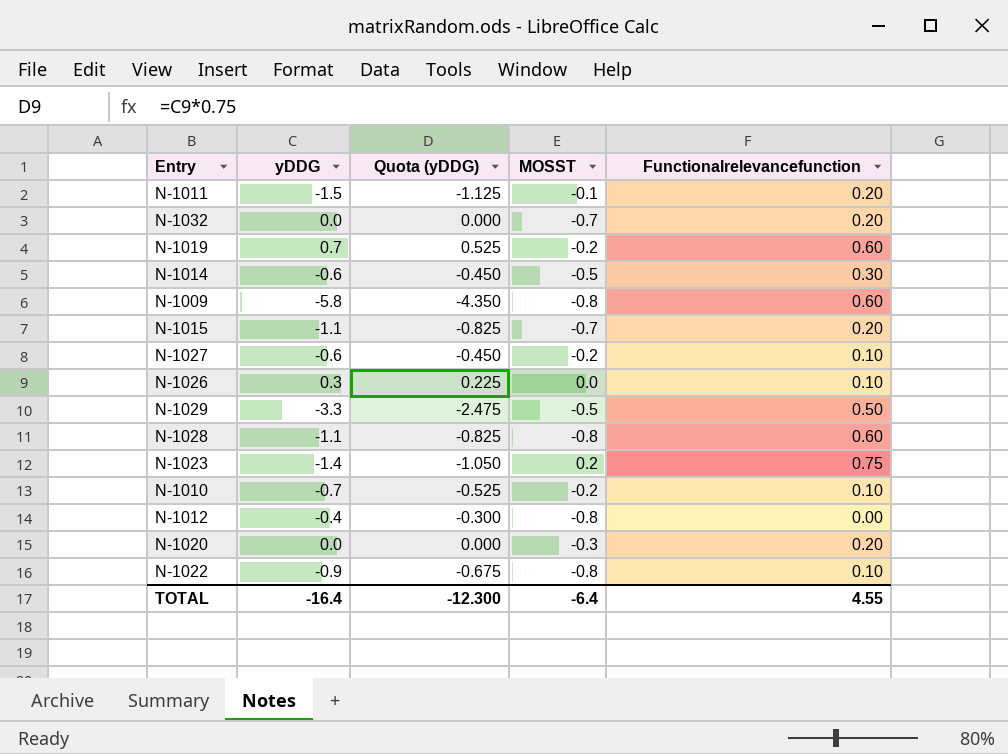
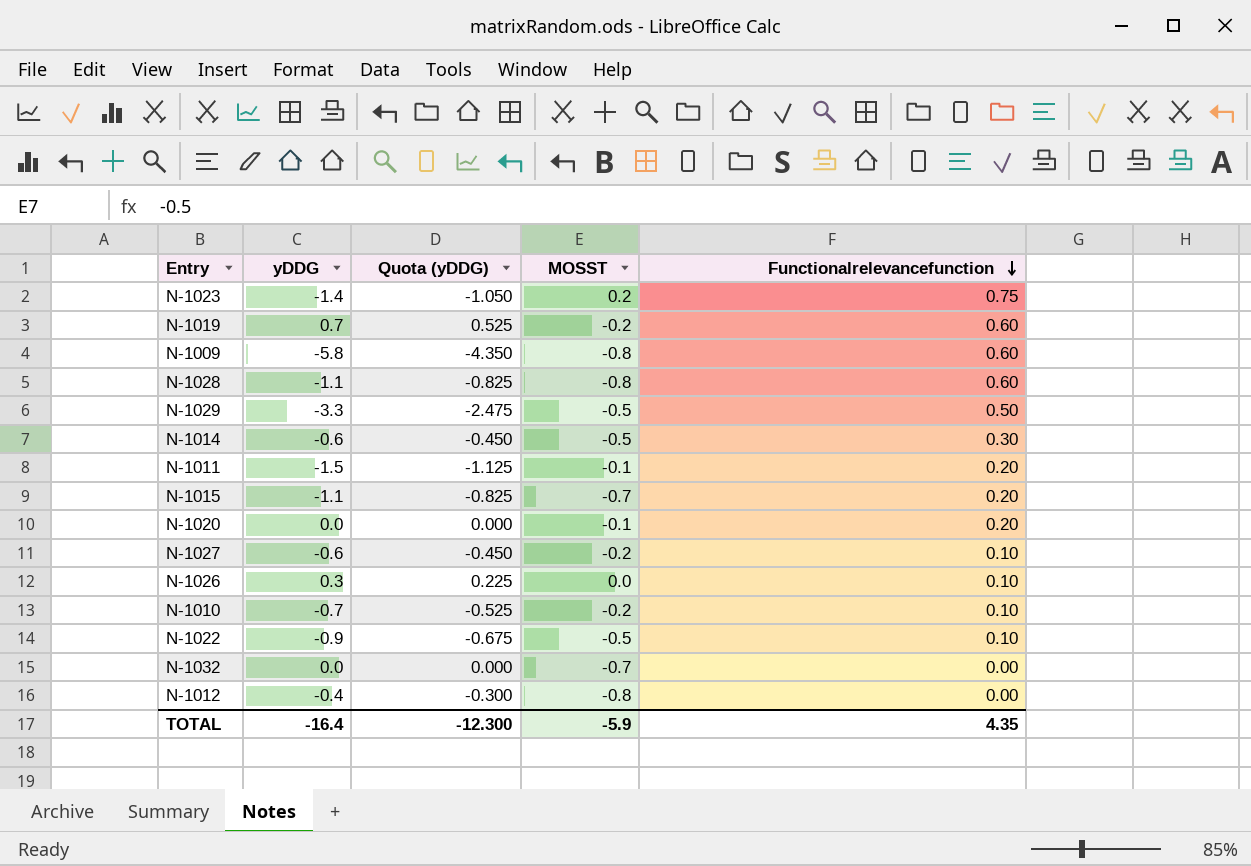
row order: none -> Functionalrelevancefunction descending
N-1020 | MOSST: -0.3 -> -0.1
N-1022 | MOSST: -0.8 -> -0.5
N-1032 | Functionalrelevancefunction: 0.20 -> 0.00
TOTAL | MOSST: -6.4 -> -5.9
TOTAL | Functionalrelevancefunction: 4.55 -> 4.35

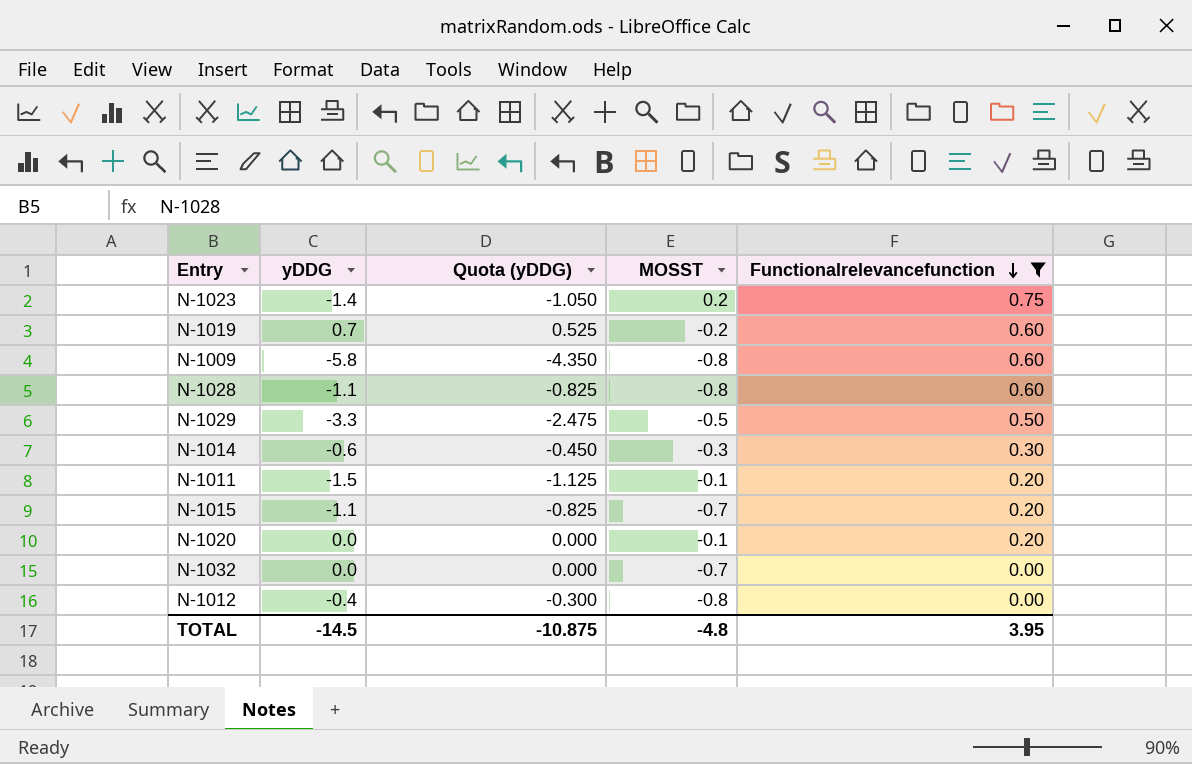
filter: none -> Functionalrelevancefunction != 0.10
N-1014 | MOSST: -0.5 -> -0.3
TOTAL | yDDG: -16.4 -> -14.5
TOTAL | Quota (yDDG): -12.300 -> -10.875
TOTAL | MOSST: -5.9 -> -4.8
TOTAL | Functionalrelevancefunction: 4.35 -> 3.95

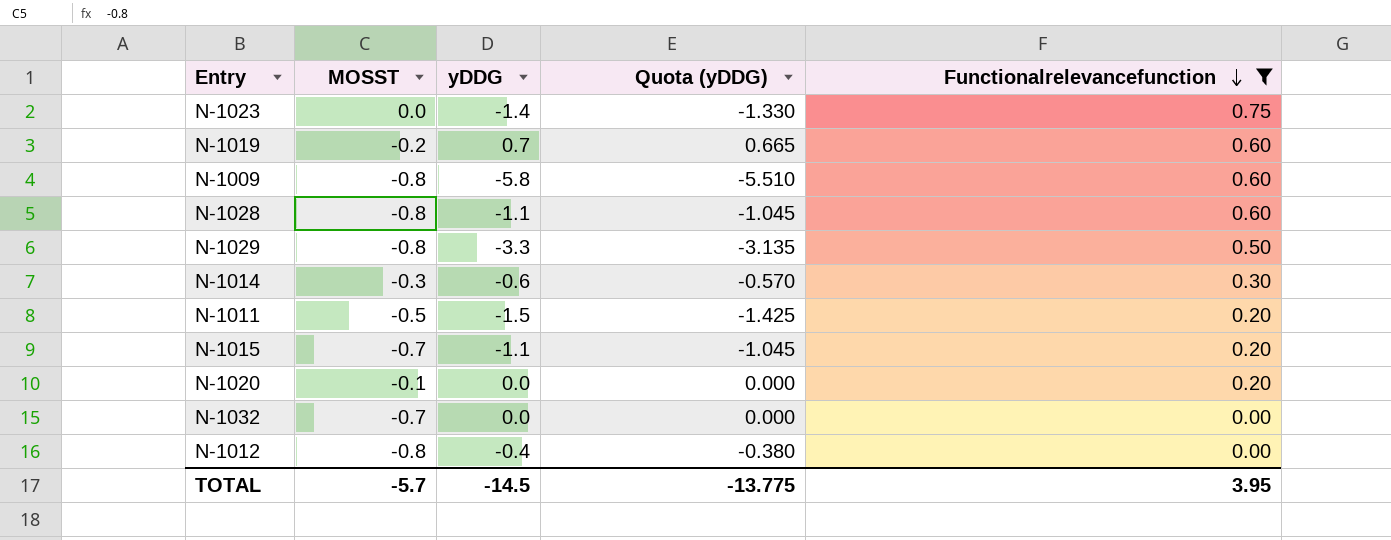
column MOSST | position: 4 -> 2
column Quota (yDDG) | formula: [yDDG] * 0.75 -> [yDDG] * 0.95
N-1023 | MOSST: 0.2 -> 0.0
N-1029 | MOSST: -0.5 -> -0.8
N-1011 | MOSST: -0.1 -> -0.5
TOTAL | MOSST: -4.8 -> -5.7
TOTAL | Quota (yDDG): -10.875 -> -13.775

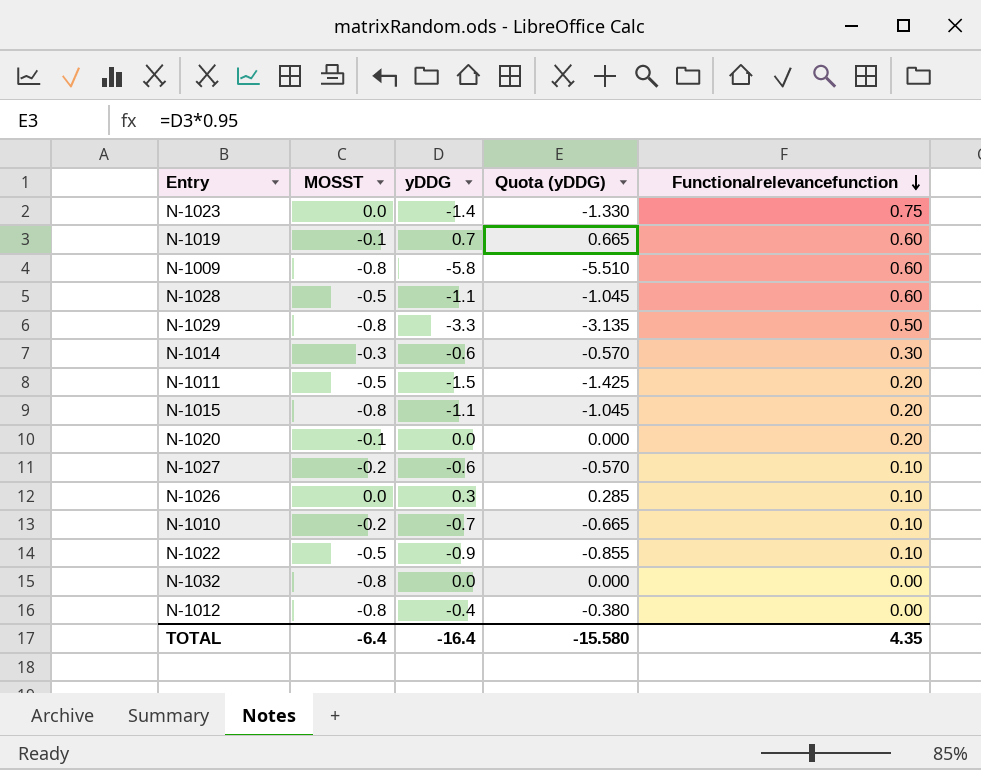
filter: Functionalrelevancefunction != 0.10 -> none
N-1019 | MOSST: -0.2 -> -0.1
N-1028 | MOSST: -0.8 -> -0.5
N-1015 | MOSST: -0.7 -> -0.8
N-1032 | MOSST: -0.7 -> -0.8
TOTAL | MOSST: -5.7 -> -6.4
TOTAL | yDDG: -14.5 -> -16.4
TOTAL | Quota (yDDG): -13.775 -> -15.580
TOTAL | Functionalrelevancefunction: 3.95 -> 4.35

